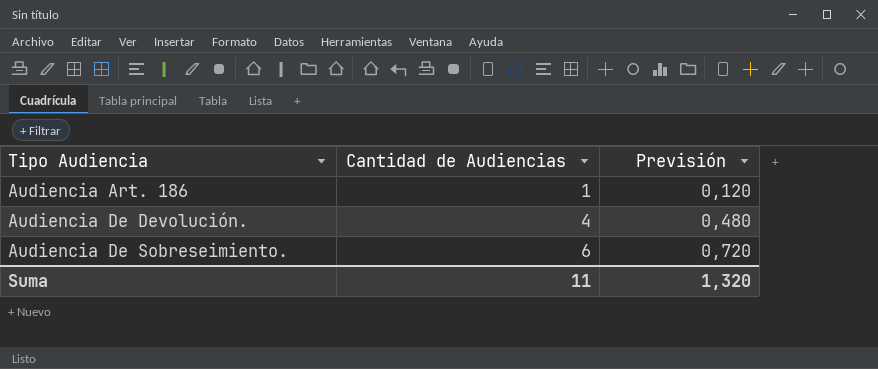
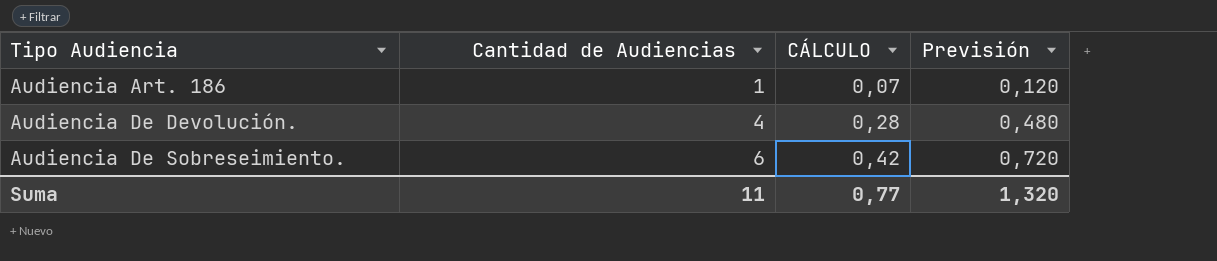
column CÁLCULO | formula: none -> [Cantidad de Audiencias] * 0,07

